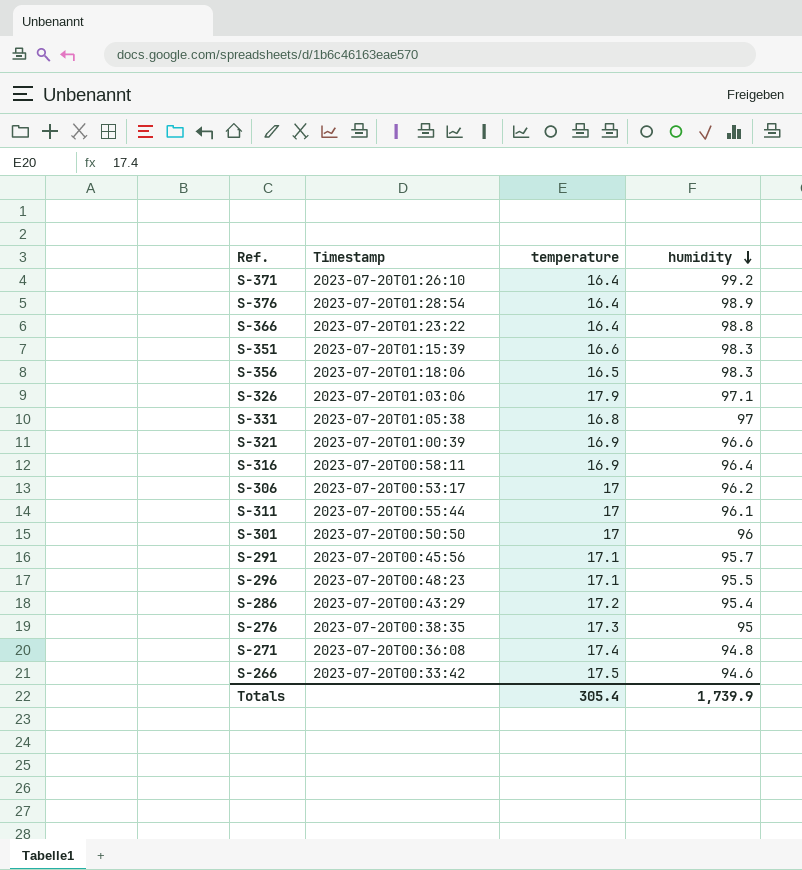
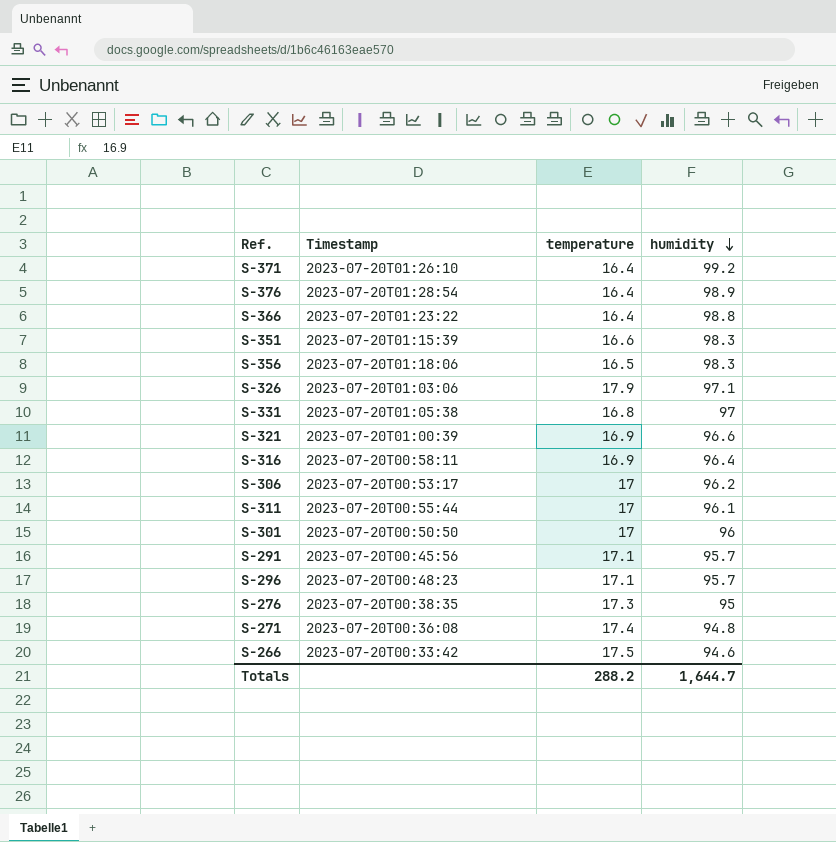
row S-286: 2023-07-20T00:43:29 | 17.2 | 95.4 -> none
S-296 | humidity: 95.5 -> 95.7
Totals | temperature: 305.4 -> 288.2
Totals | humidity: 1,739.9 -> 1,644.7

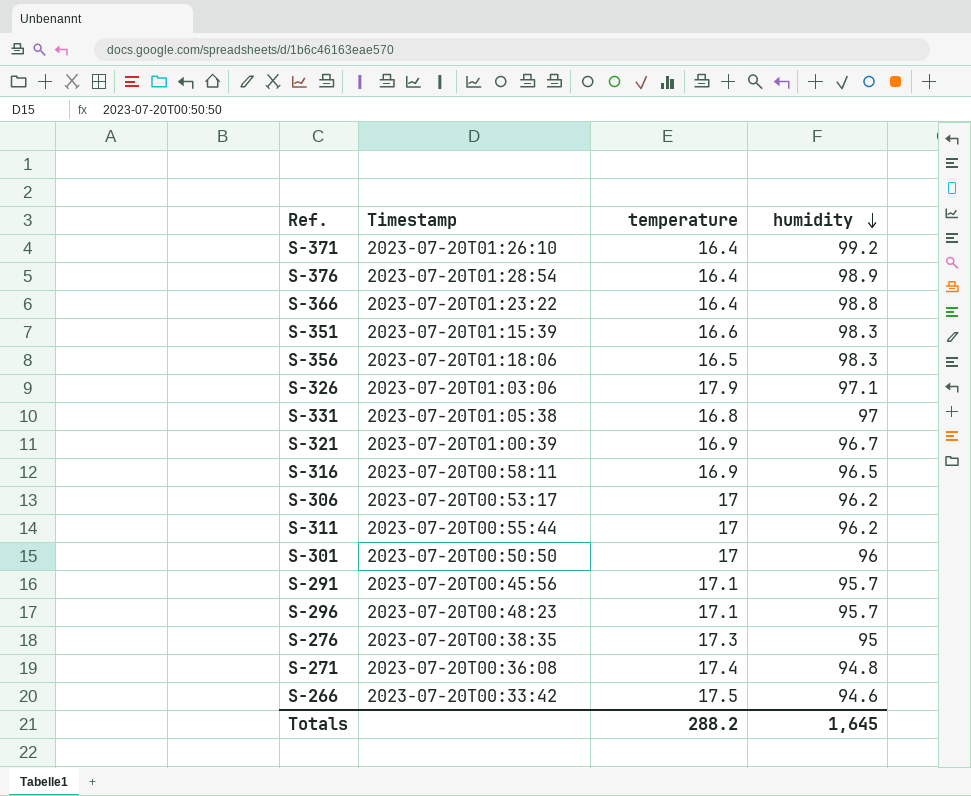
S-321 | humidity: 96.6 -> 96.7
S-316 | humidity: 96.4 -> 96.5
S-311 | humidity: 96.1 -> 96.2
Totals | humidity: 1,644.7 -> 1,645

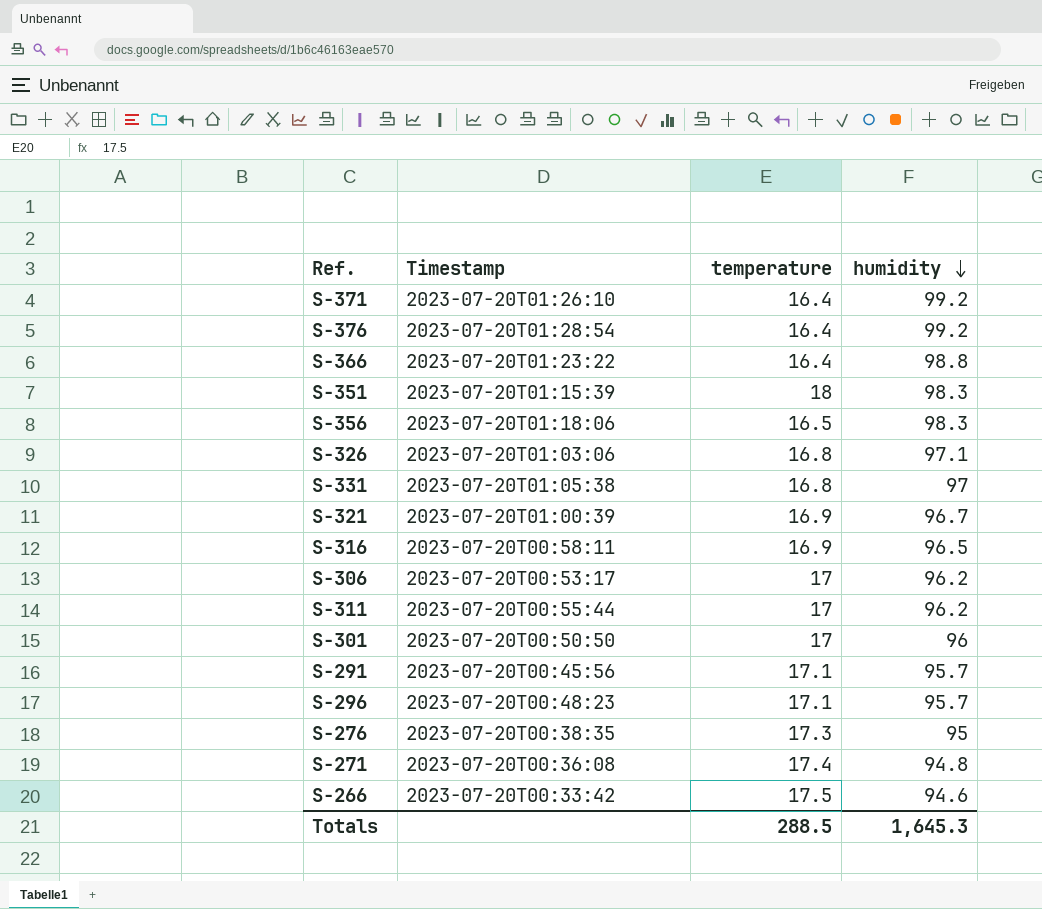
S-376 | humidity: 98.9 -> 99.2
S-351 | temperature: 16.6 -> 18
S-326 | temperature: 17.9 -> 16.8
Totals | temperature: 288.2 -> 288.5
Totals | humidity: 1,645 -> 1,645.3

